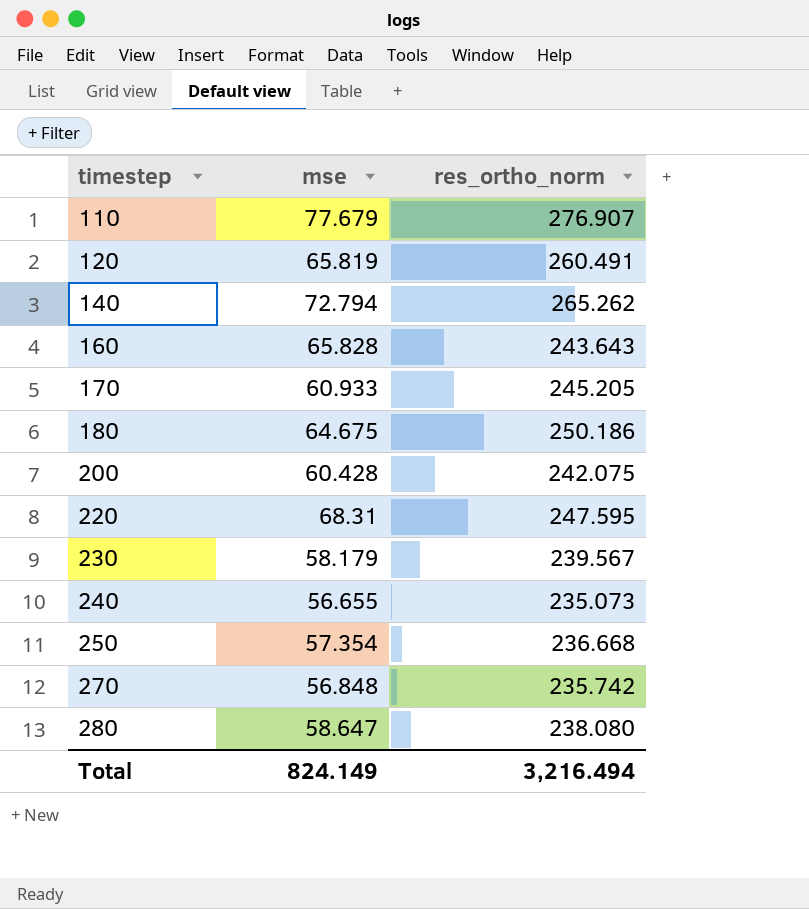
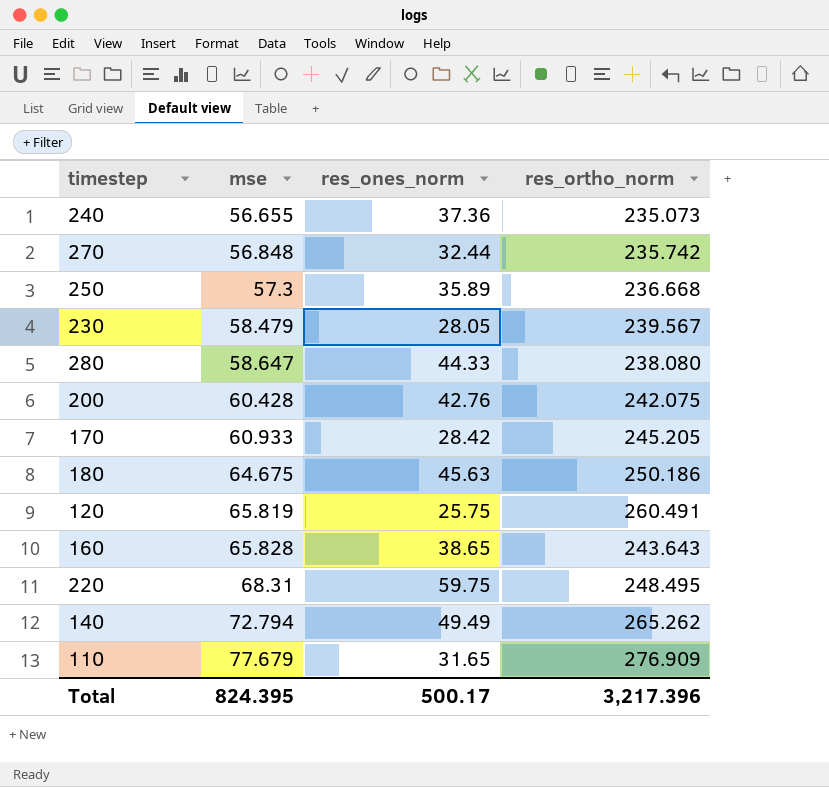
row order: timestep ascending -> mse ascending
column res_ones_norm | position: none -> 3
250 | mse: 57.354 -> 57.3
230 | mse: 58.179 -> 58.479
220 | res_ortho_norm: 247.595 -> 248.495
110 | res_ortho_norm: 276.907 -> 276.909
Total | mse: 824.149 -> 824.395
Total | res_ortho_norm: 3,216.494 -> 3,217.396

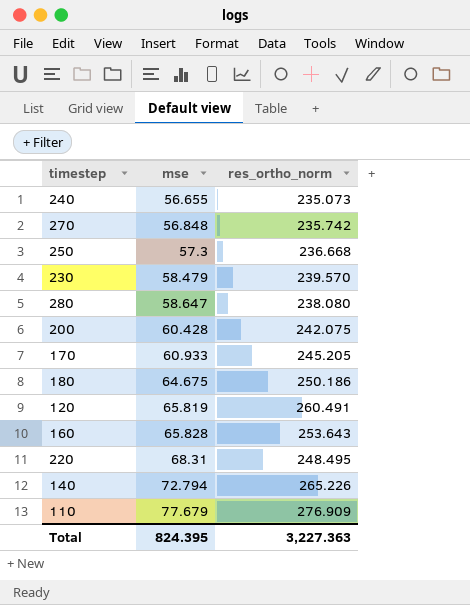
column res_ones_norm | position: 3 -> none
230 | res_ortho_norm: 239.567 -> 239.570
160 | res_ortho_norm: 243.643 -> 253.643
140 | res_ortho_norm: 265.262 -> 265.226
Total | res_ortho_norm: 3,217.396 -> 3,227.363

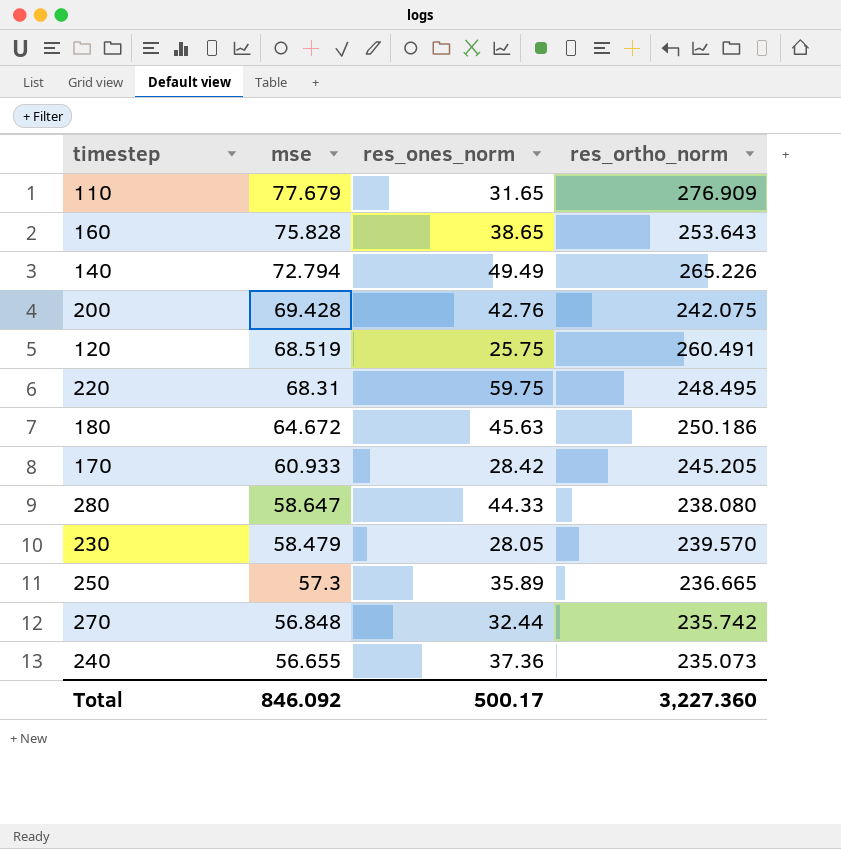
row order: mse ascending -> mse descending
column res_ones_norm | position: none -> 3
160 | mse: 65.828 -> 75.828
200 | mse: 60.428 -> 69.428
120 | mse: 65.819 -> 68.519
180 | mse: 64.675 -> 64.672
250 | res_ortho_norm: 236.668 -> 236.665
Total | mse: 824.395 -> 846.092
Total | res_ortho_norm: 3,227.363 -> 3,227.360

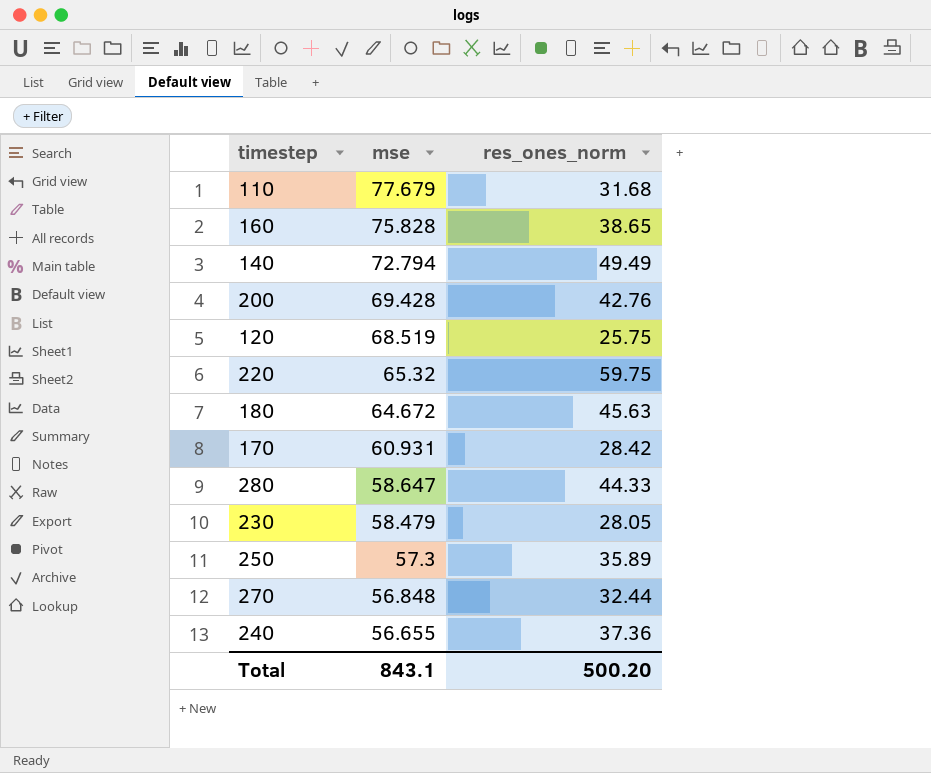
column res_ortho_norm | position: 4 -> none
110 | res_ones_norm: 31.65 -> 31.68
220 | mse: 68.31 -> 65.32
170 | mse: 60.933 -> 60.931
Total | mse: 846.092 -> 843.1
Total | res_ones_norm: 500.17 -> 500.20

